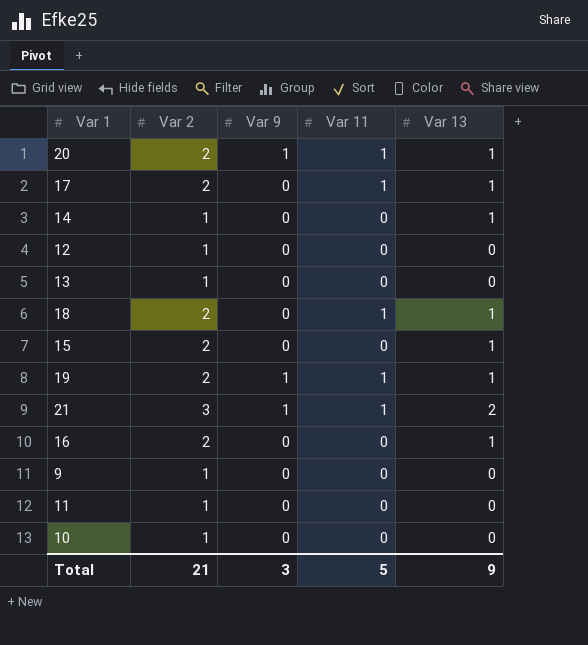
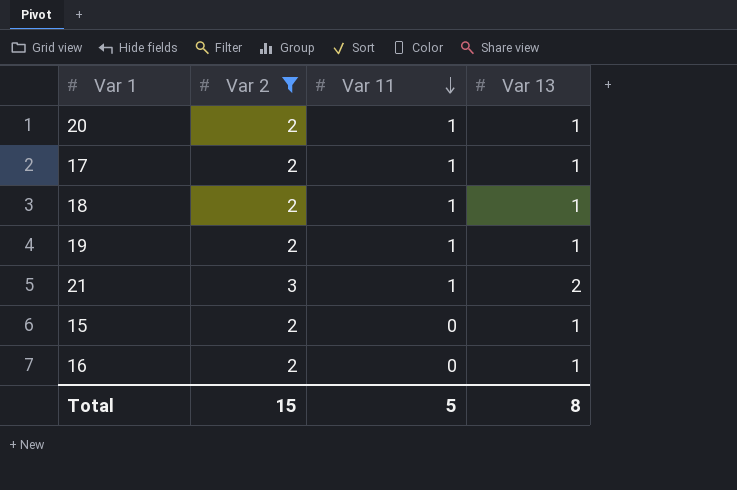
filter: none -> Var 2 != 1
row order: none -> Var 11 descending
column Var 9 | position: 3 -> none
Total | Var 2: 21 -> 15
Total | Var 13: 9 -> 8

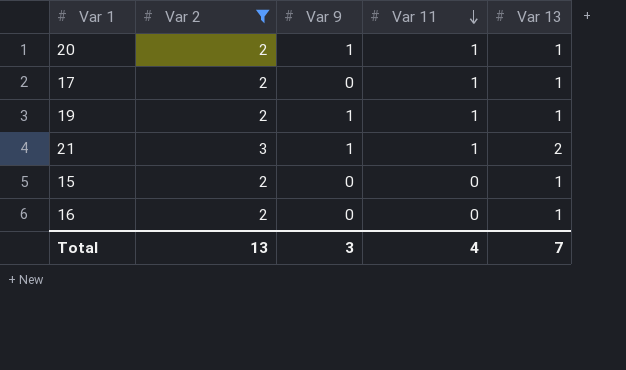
column Var 9 | position: none -> 3
row 18: 2 | 1 | 1 -> none
Total | Var 2: 15 -> 13
Total | Var 11: 5 -> 4
Total | Var 13: 8 -> 7

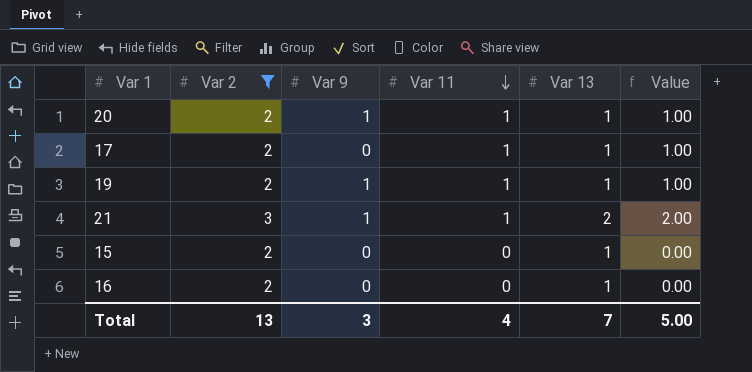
column Value | formula: none -> [Var 11] * [Var 13]

